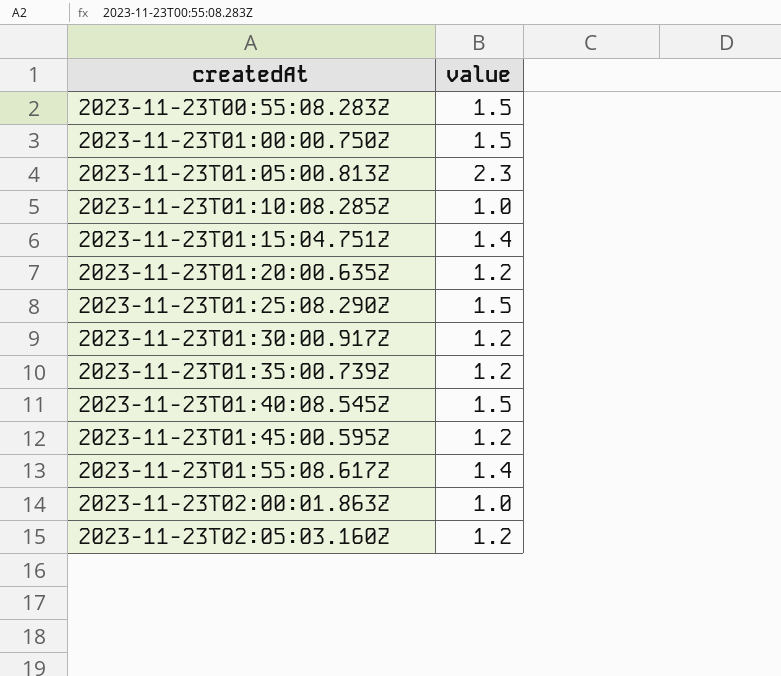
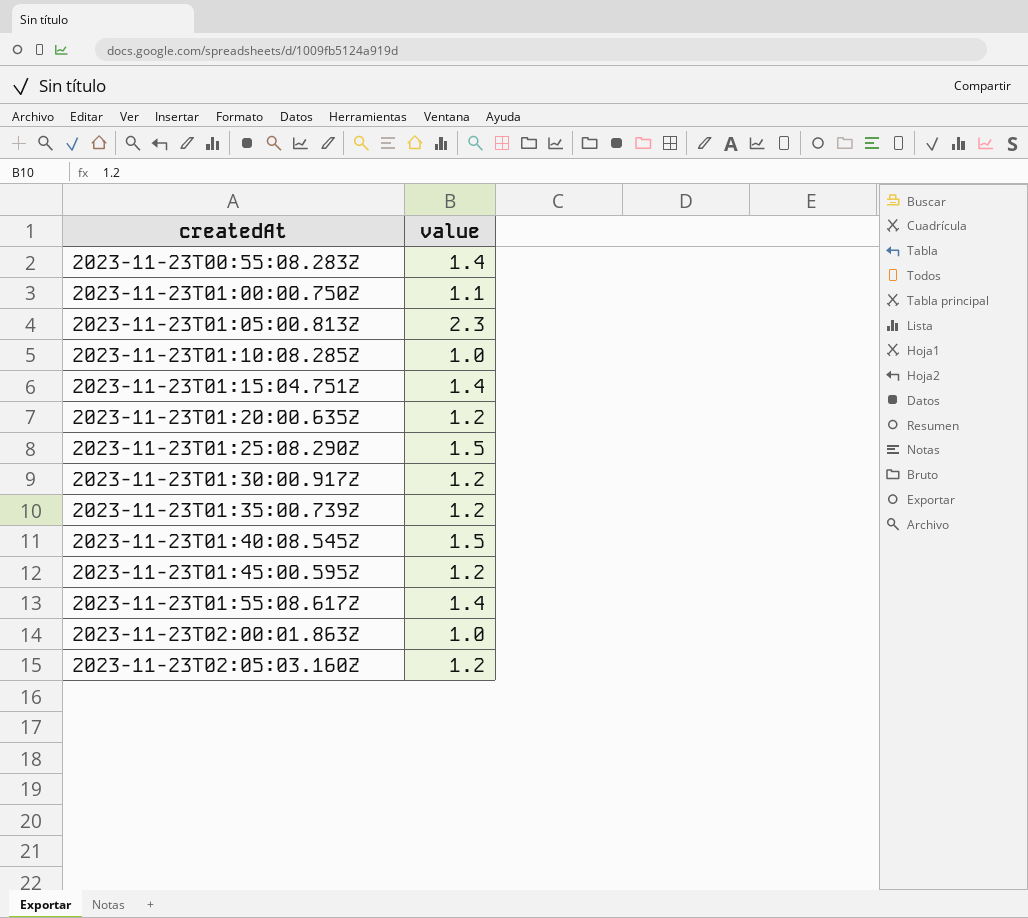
2023-11-23T00:55:08.283Z | value: 1.5 -> 1.4
2023-11-23T01:00:00.750Z | value: 1.5 -> 1.1

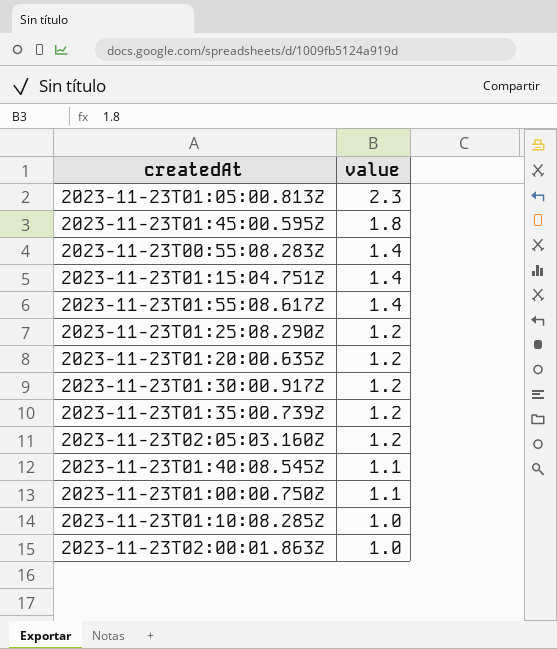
row order: createdAt ascending -> value descending
2023-11-23T01:45:00.595Z | value: 1.2 -> 1.8
2023-11-23T01:25:08.290Z | value: 1.5 -> 1.2
2023-11-23T01:40:08.545Z | value: 1.5 -> 1.1

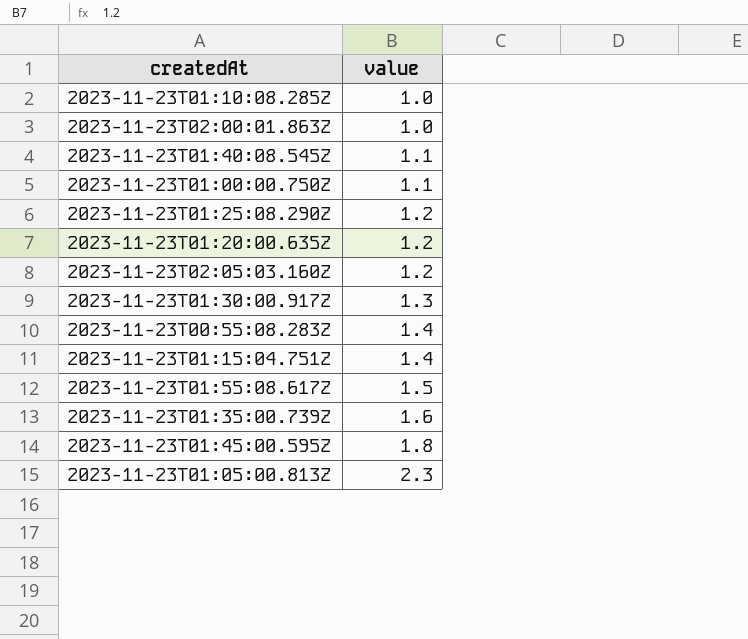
row order: value descending -> value ascending
2023-11-23T01:30:00.917Z | value: 1.2 -> 1.3
2023-11-23T01:55:08.617Z | value: 1.4 -> 1.5
2023-11-23T01:35:00.739Z | value: 1.2 -> 1.6

